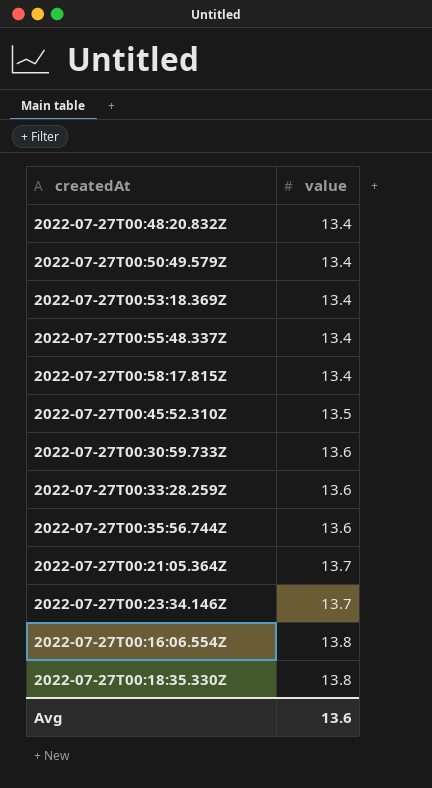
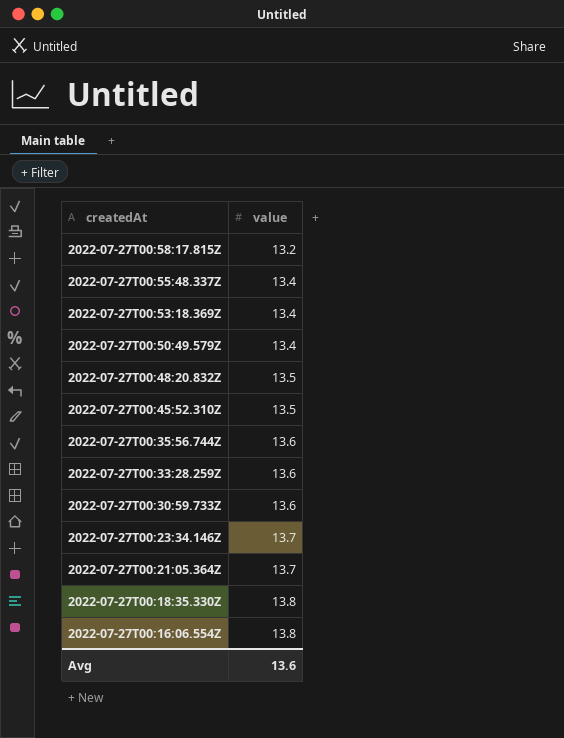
row order: value ascending -> createdAt descending
2022-07-27T00:58:17.815Z | value: 13.4 -> 13.2
2022-07-27T00:48:20.832Z | value: 13.4 -> 13.5

